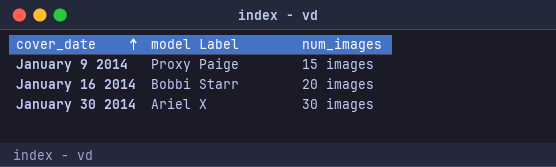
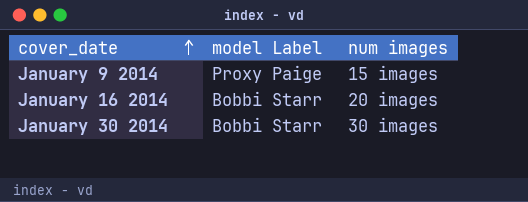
column name: num_images -> num images
January 30 2014 | model Label: Ariel X -> Bobbi Starr

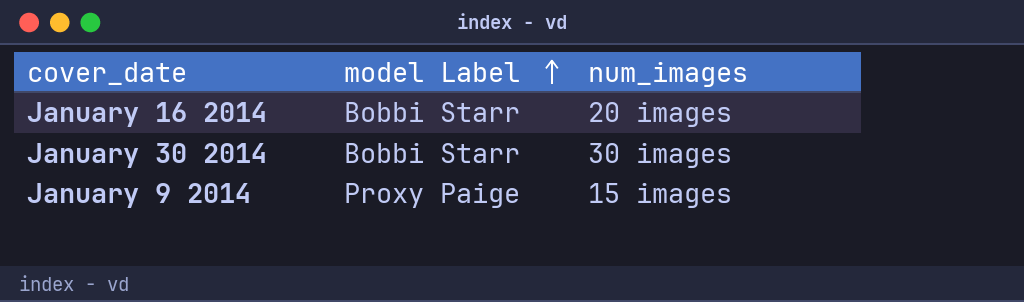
row order: cover_date ascending -> model Label ascending
column name: num images -> num_images

